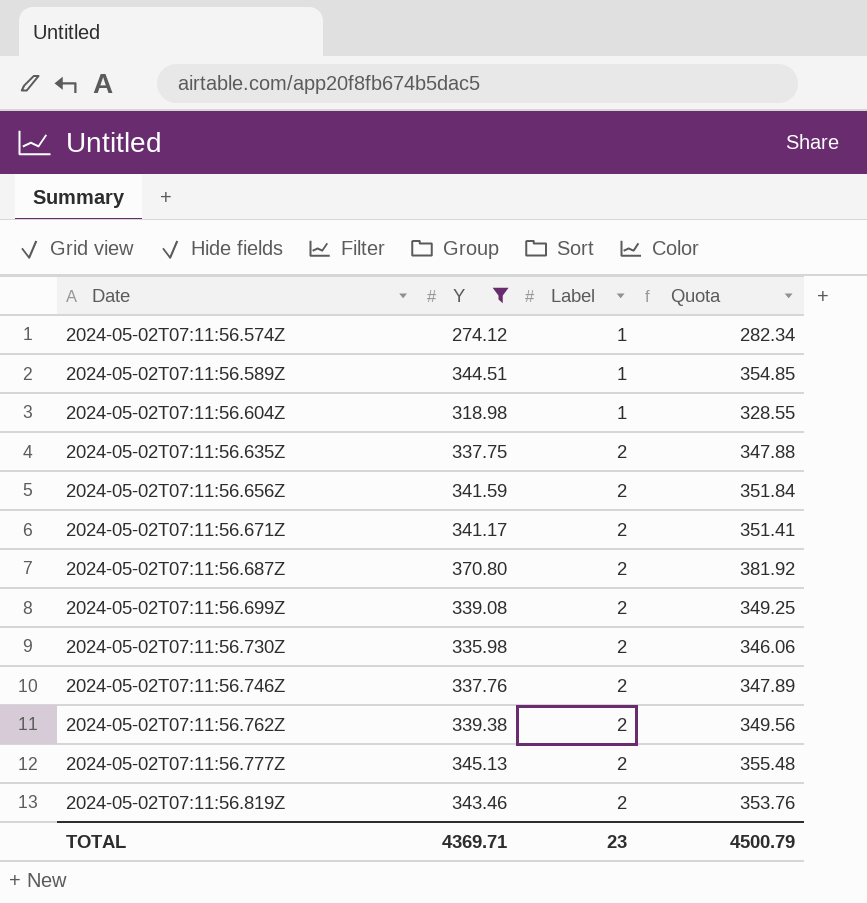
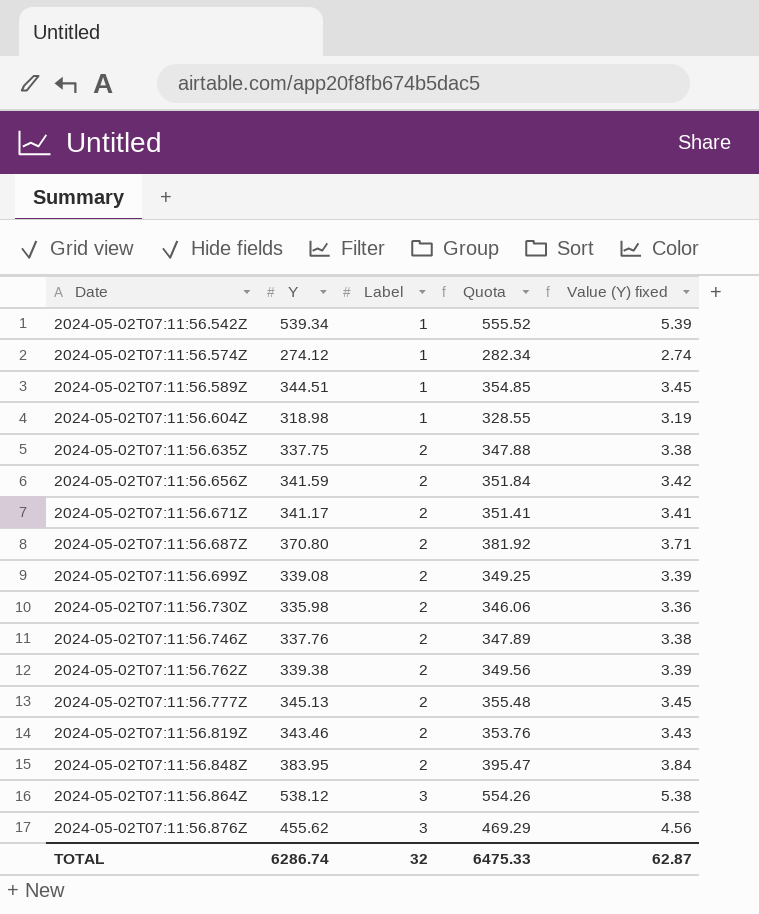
filter: Y <= 370.80 -> none
column Value (Y) fixed | formula: none -> [Y] * 0.01
TOTAL | Y: 4369.71 -> 6286.74
TOTAL | Label: 23 -> 32
TOTAL | Quota: 4500.79 -> 6475.33

